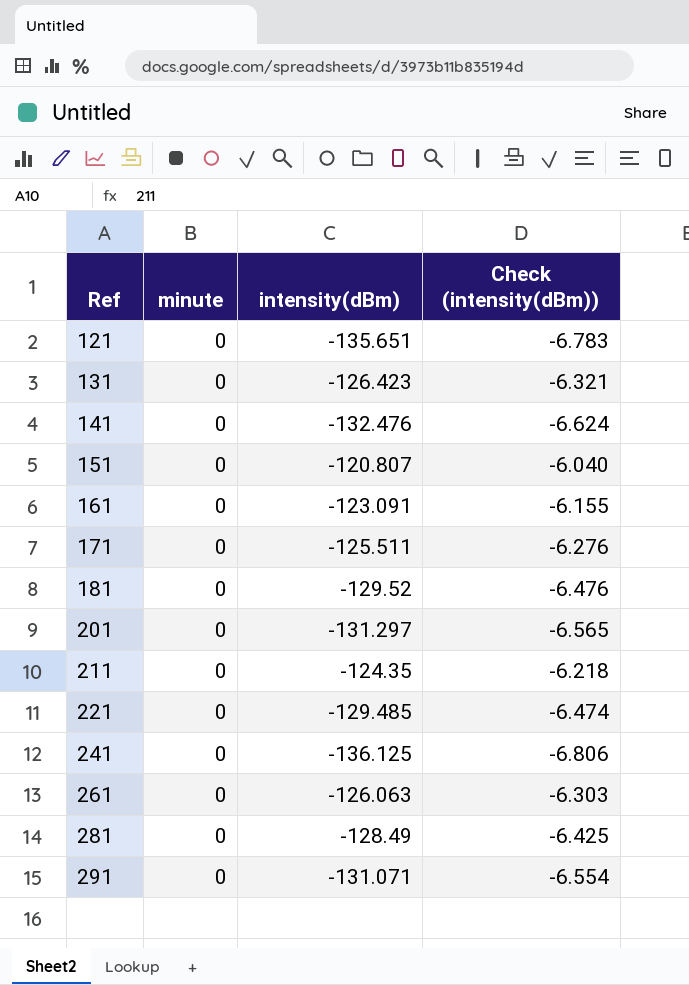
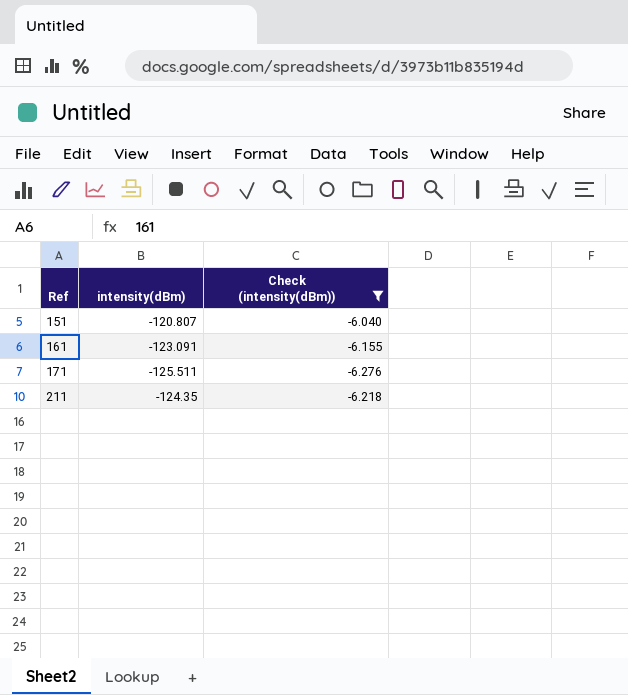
filter: none -> Check (intensity(dBm)) >= -6.276
column minute | position: 2 -> none

